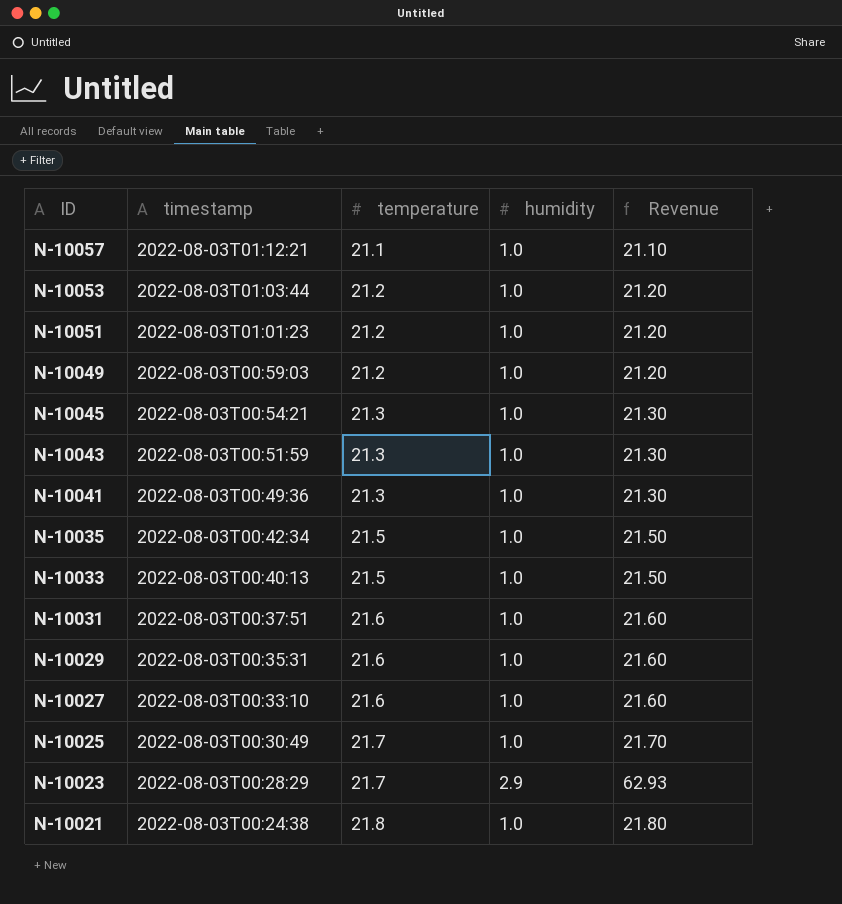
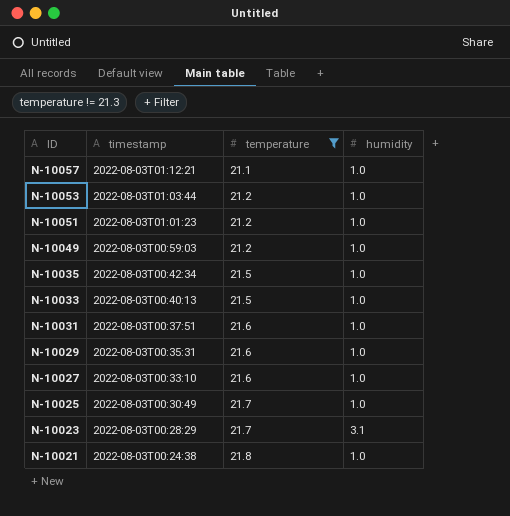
filter: none -> temperature != 21.3
column Revenue | formula: [temperature] * [humidity] -> none
N-10023 | humidity: 2.9 -> 3.1

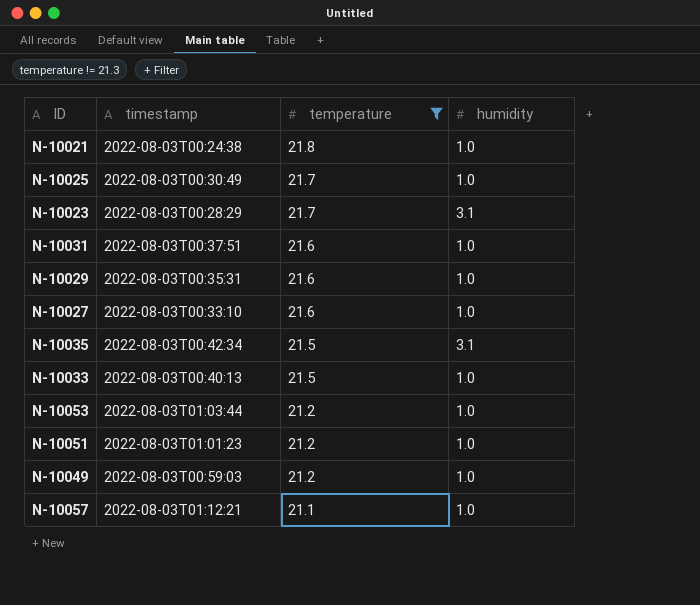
row order: ID descending -> temperature descending
N-10035 | humidity: 1.0 -> 3.1

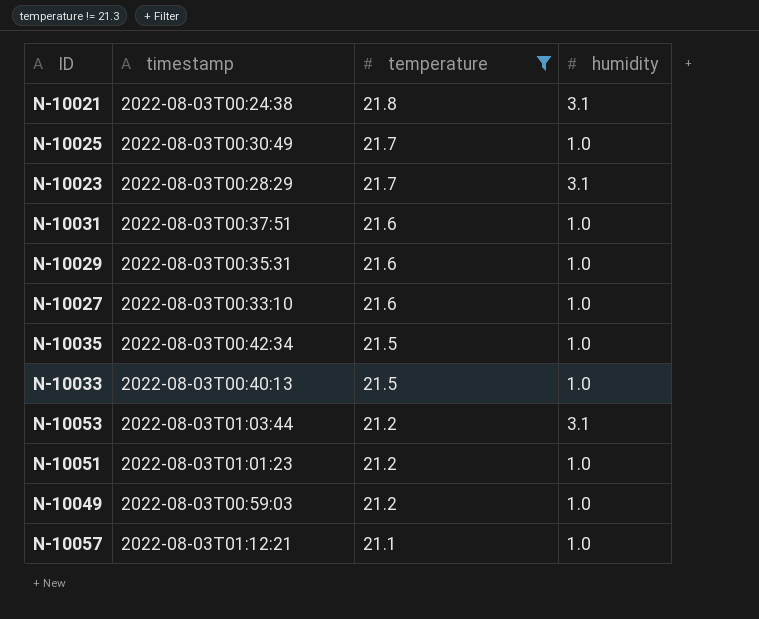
N-10021 | humidity: 1.0 -> 3.1
N-10035 | humidity: 3.1 -> 1.0
N-10053 | humidity: 1.0 -> 3.1

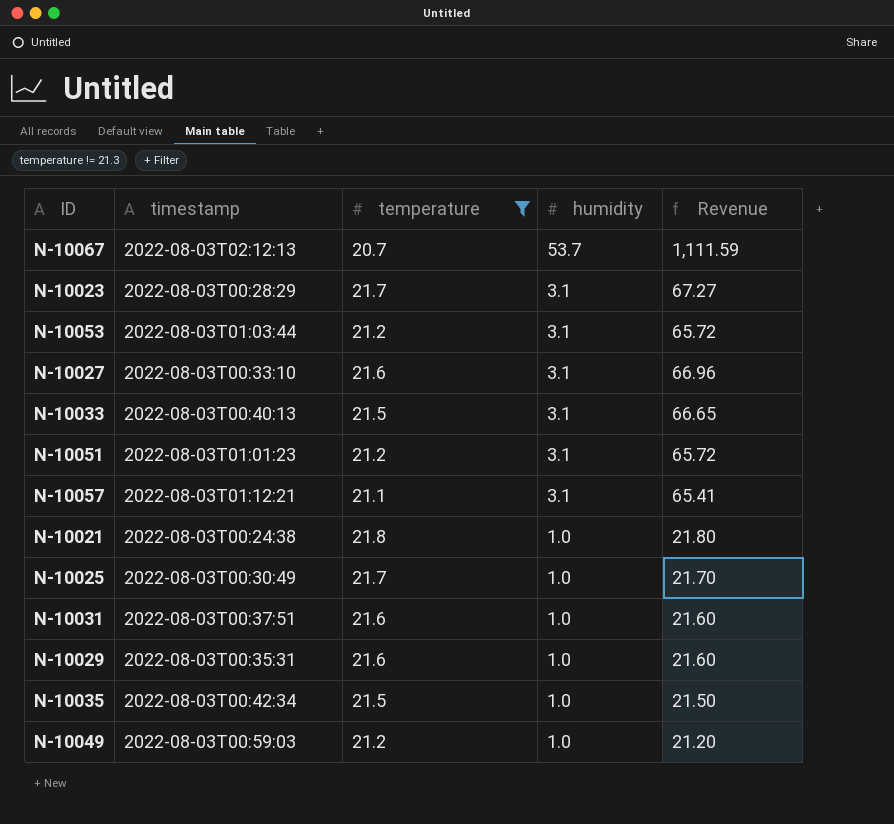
row order: temperature descending -> humidity descending
column Revenue | formula: none -> [temperature] * [humidity]
row N-10067: none -> 2022-08-03T02:12:13 | 20.7 | 53.7 | 1,111.59
N-10027 | humidity: 1.0 -> 3.1
N-10033 | humidity: 1.0 -> 3.1
N-10051 | humidity: 1.0 -> 3.1
N-10057 | humidity: 1.0 -> 3.1
N-10021 | humidity: 3.1 -> 1.0

